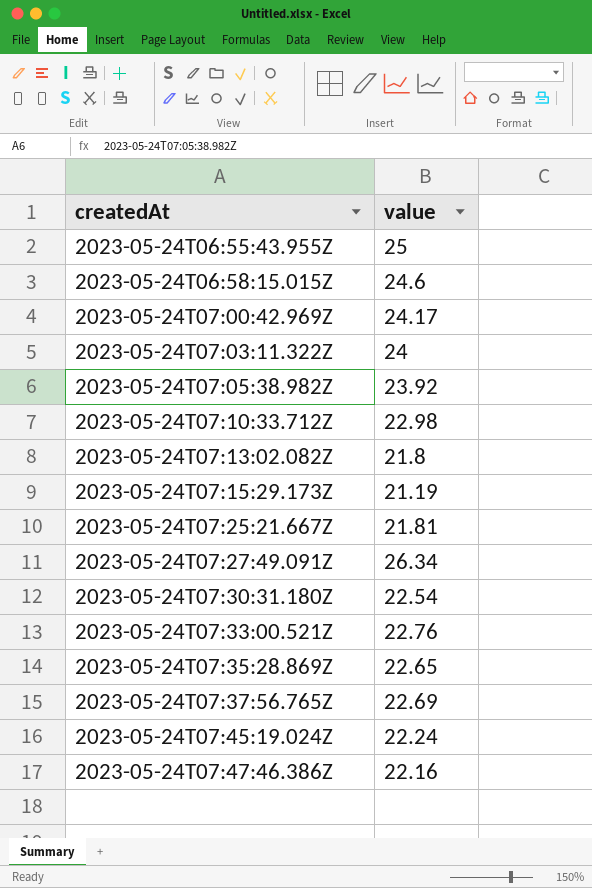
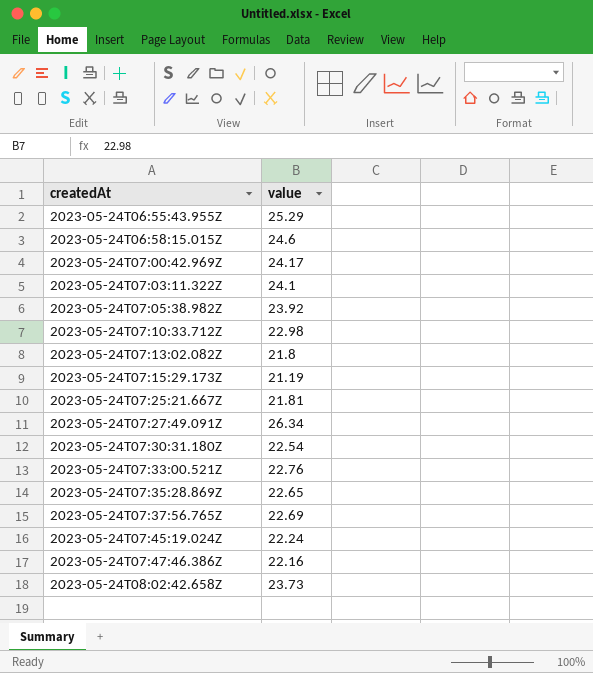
2023-05-24T06:55:43.955Z | value: 25 -> 25.29
2023-05-24T07:03:11.322Z | value: 24 -> 24.1
row 2023-05-24T08:02:42.658Z: none -> 23.73

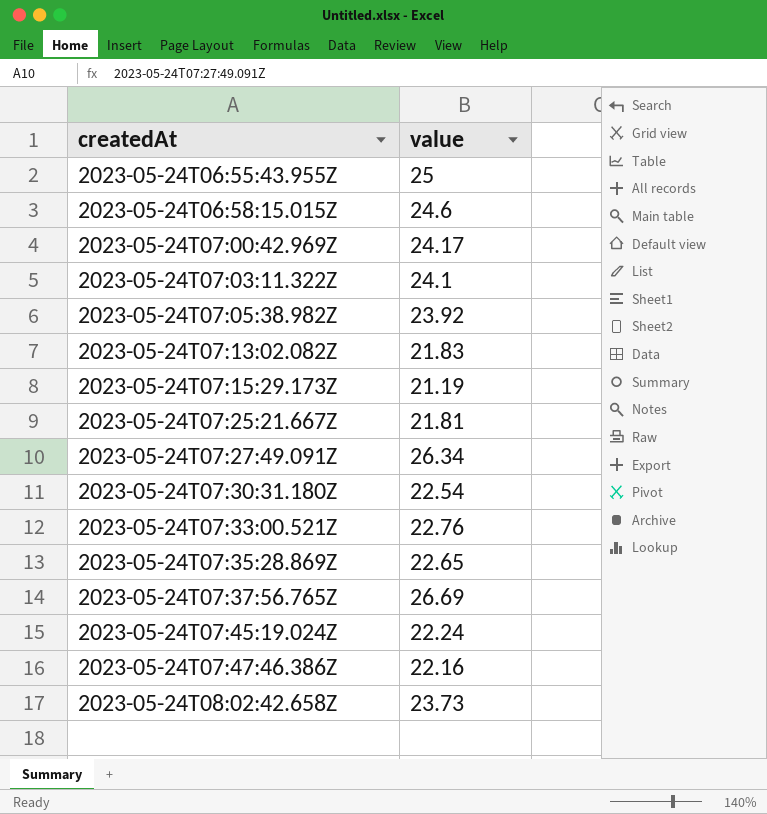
row 2023-05-24T07:10:33.712Z: 22.98 -> none
2023-05-24T06:55:43.955Z | value: 25.29 -> 25
2023-05-24T07:13:02.082Z | value: 21.8 -> 21.83
2023-05-24T07:37:56.765Z | value: 22.69 -> 26.69

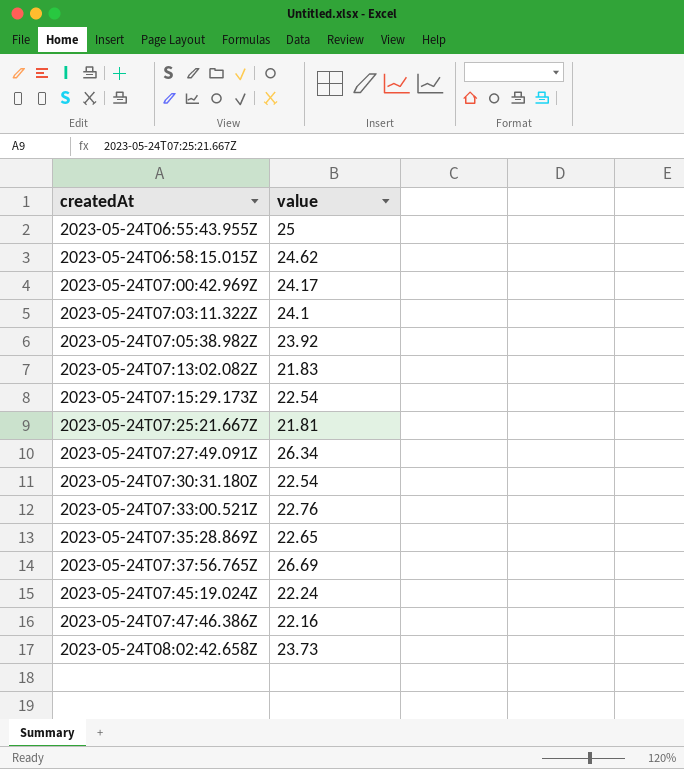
2023-05-24T06:58:15.015Z | value: 24.6 -> 24.62
2023-05-24T07:15:29.173Z | value: 21.19 -> 22.54

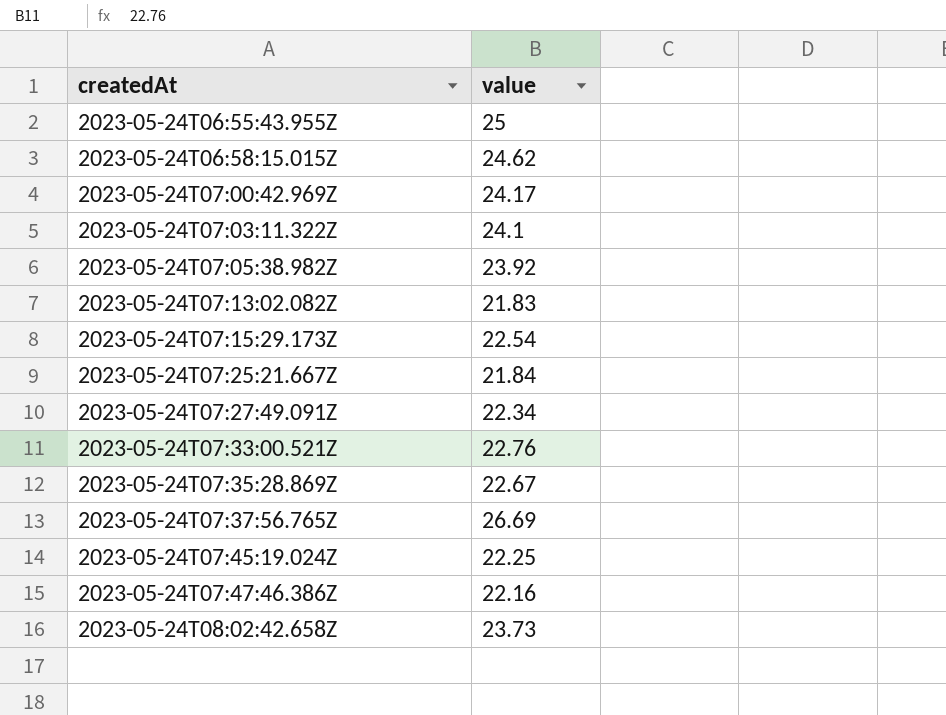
row 2023-05-24T07:30:31.180Z: 22.54 -> none
2023-05-24T07:25:21.667Z | value: 21.81 -> 21.84
2023-05-24T07:27:49.091Z | value: 26.34 -> 22.34
2023-05-24T07:35:28.869Z | value: 22.65 -> 22.67
2023-05-24T07:45:19.024Z | value: 22.24 -> 22.25

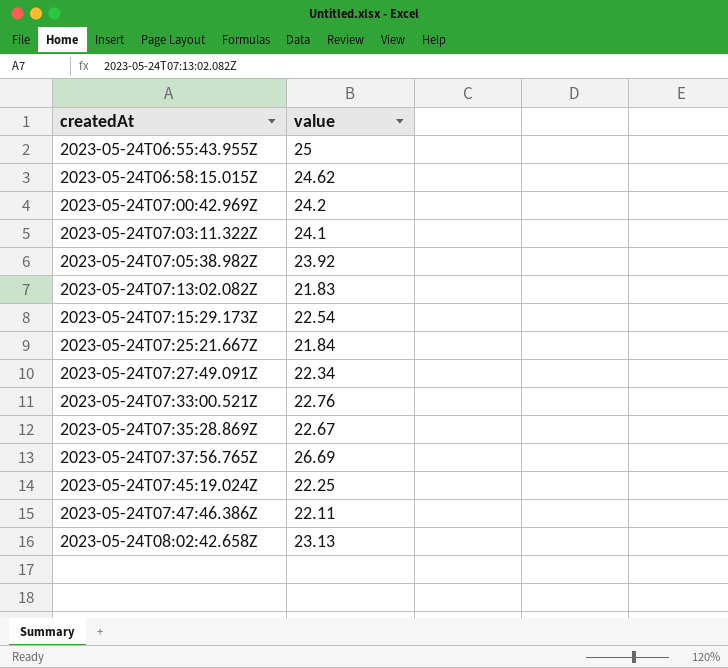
2023-05-24T07:00:42.969Z | value: 24.17 -> 24.2
2023-05-24T07:47:46.386Z | value: 22.16 -> 22.11
2023-05-24T08:02:42.658Z | value: 23.73 -> 23.13

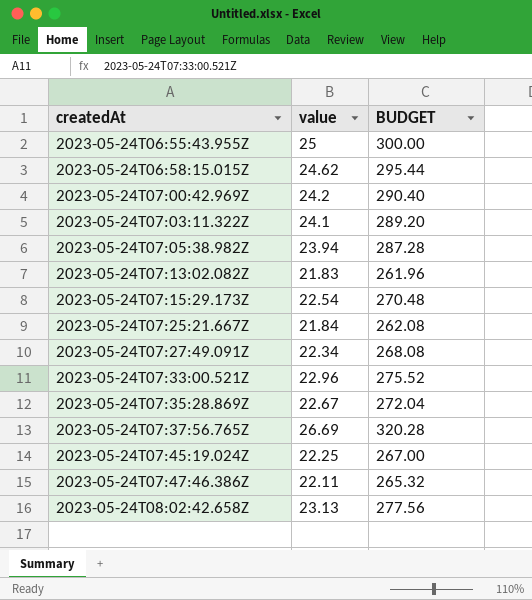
column BUDGET | formula: none -> [value] * 12
2023-05-24T07:05:38.982Z | value: 23.92 -> 23.94
2023-05-24T07:33:00.521Z | value: 22.76 -> 22.96

